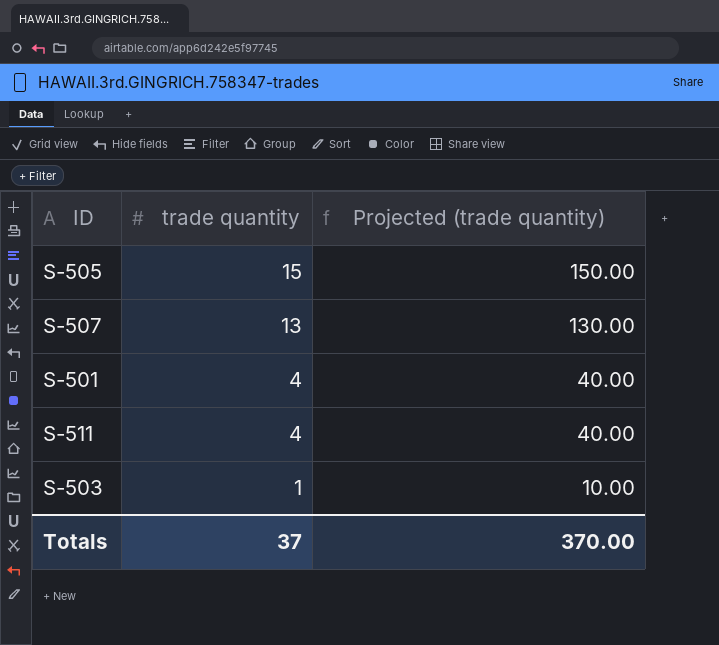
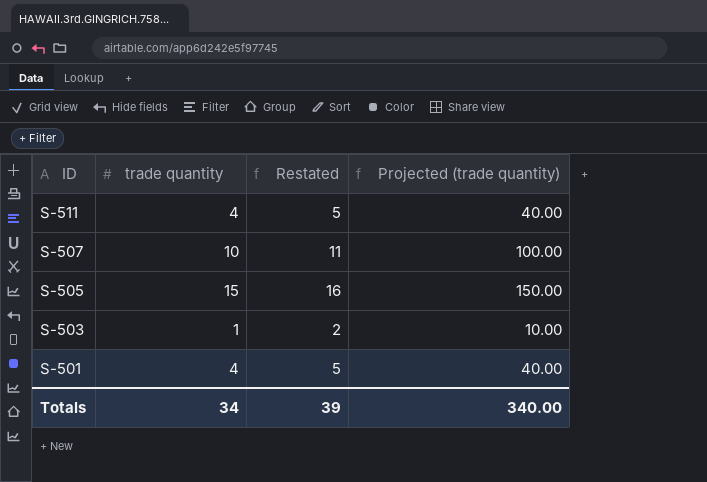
row order: trade quantity descending -> ID descending
column Restated | formula: none -> [trade quantity] + 1
S-507 | trade quantity: 13 -> 10
S-507 | Projected (trade quantity): 130.00 -> 100.00
Totals | trade quantity: 37 -> 34
Totals | Projected (trade quantity): 370.00 -> 340.00

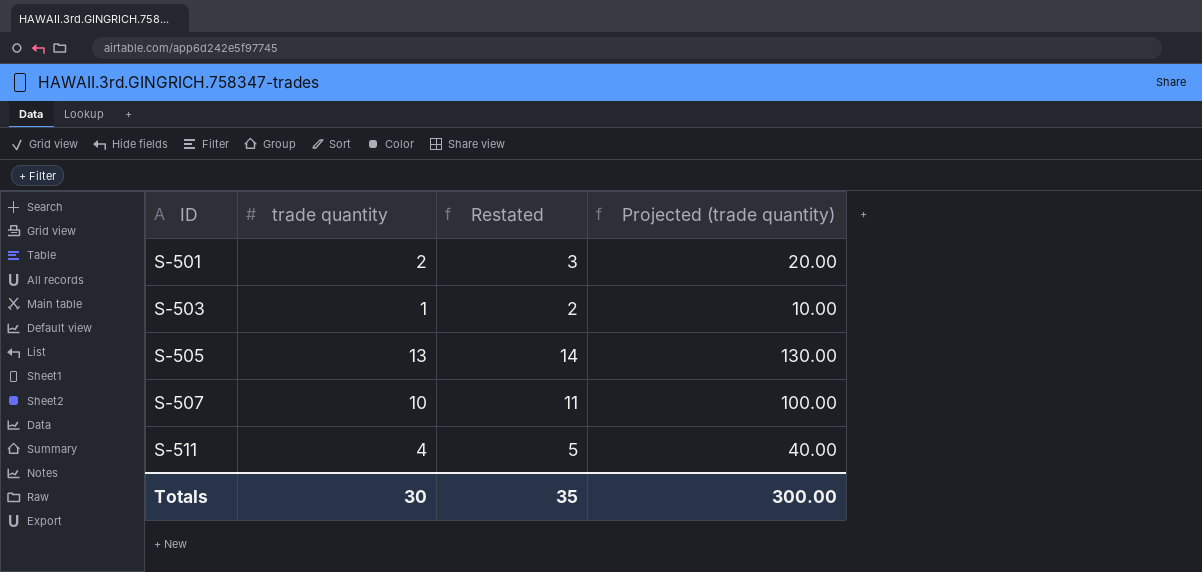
row order: ID descending -> ID ascending
S-501 | trade quantity: 4 -> 2
S-501 | Restated: 5 -> 3
S-501 | Projected (trade quantity): 40.00 -> 20.00
S-505 | trade quantity: 15 -> 13
S-505 | Restated: 16 -> 14
S-505 | Projected (trade quantity): 150.00 -> 130.00
Totals | trade quantity: 34 -> 30
Totals | Restated: 39 -> 35
Totals | Projected (trade quantity): 340.00 -> 300.00

